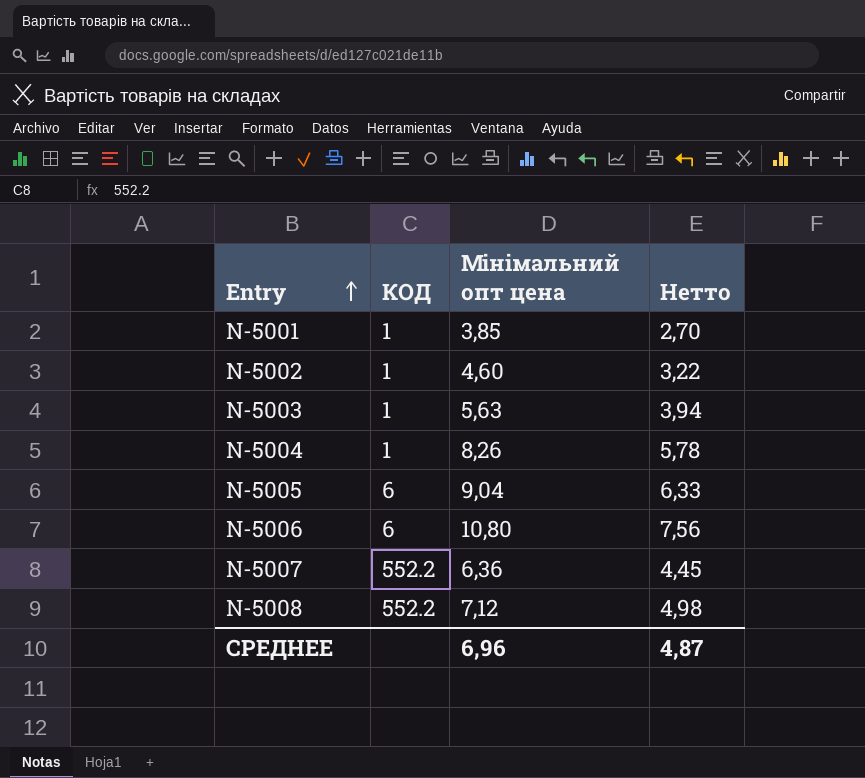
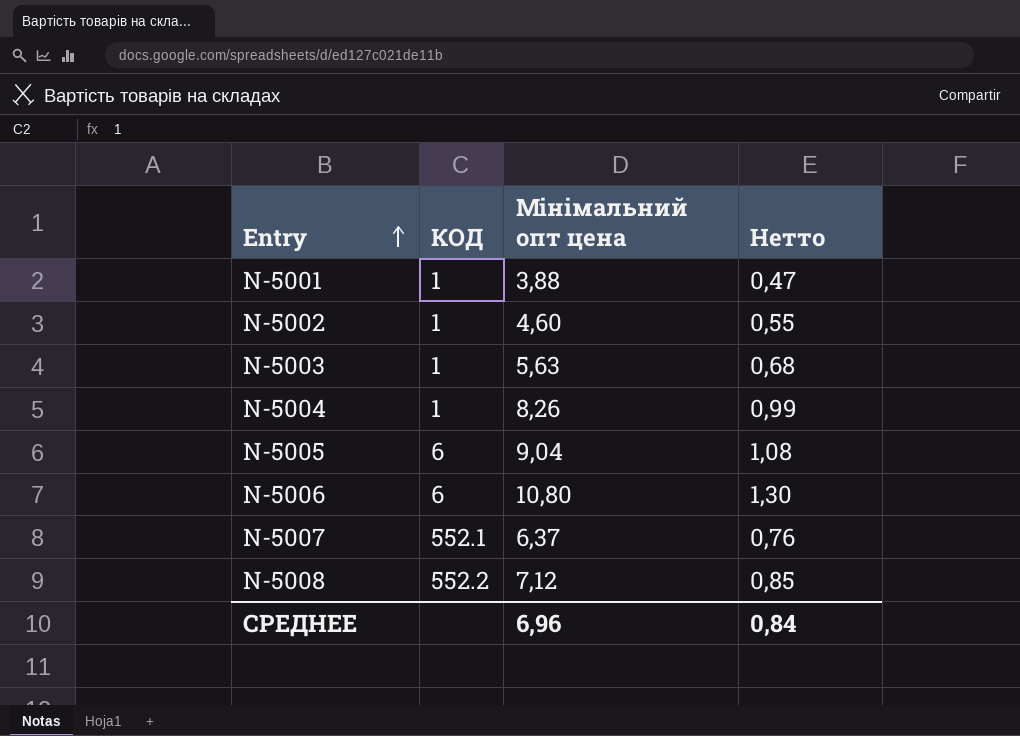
column Нетто | formula: [Мінімальний опт цена] * 0,7 -> [Мінімальний опт цена] * 0,12
N-5001 | Мінімальний опт цена: 3,85 -> 3,88
N-5007 | КОД: 552.2 -> 552.1
N-5007 | Мінімальний опт цена: 6,36 -> 6,37
СРЕДНЕЕ | Нетто: 4,87 -> 0,84

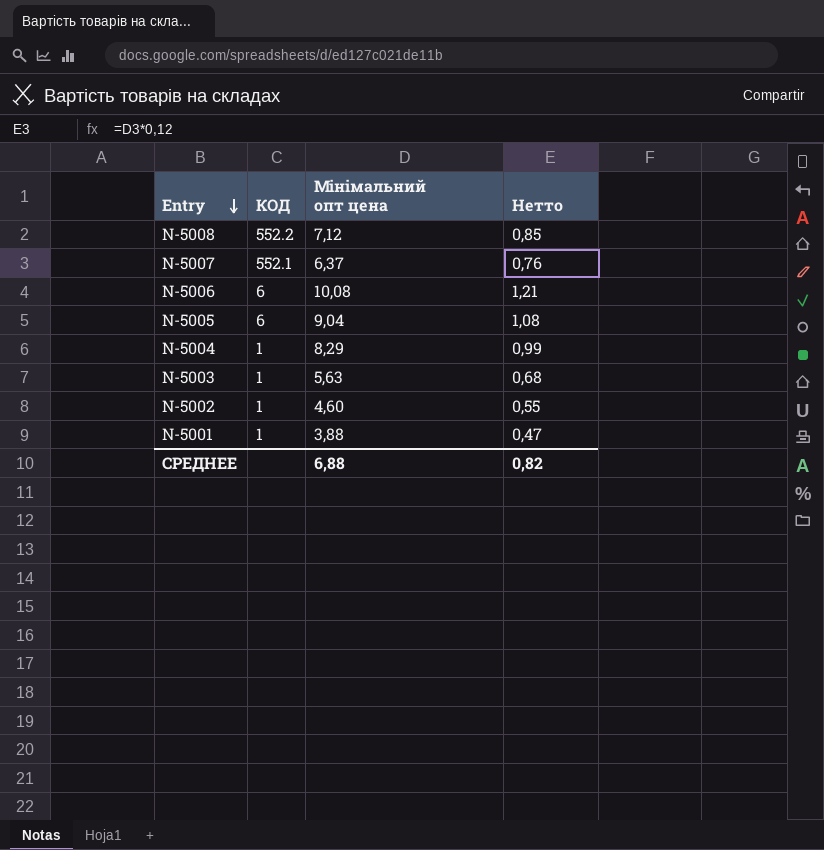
row order: Entry ascending -> Entry descending
N-5006 | Мінімальний опт цена: 10,80 -> 10,08
N-5006 | Нетто: 1,30 -> 1,21
N-5004 | Мінімальний опт цена: 8,26 -> 8,29
СРЕДНЕЕ | Мінімальний опт цена: 6,96 -> 6,88
СРЕДНЕЕ | Нетто: 0,84 -> 0,82

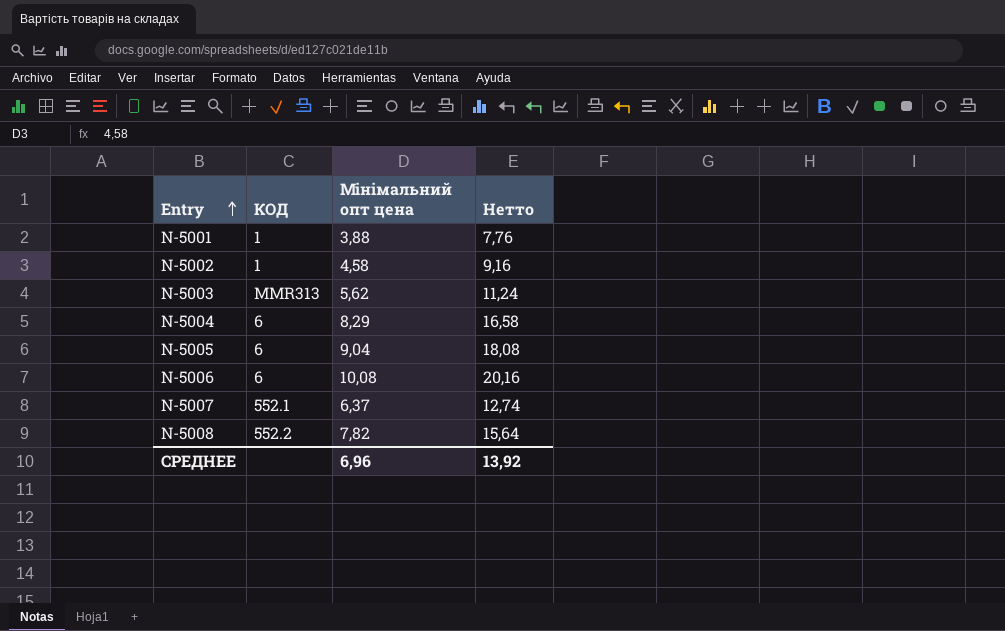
row order: Entry descending -> Entry ascending
column Нетто | formula: [Мінімальний опт цена] * 0,12 -> [Мінімальний опт цена] * 2
N-5002 | Мінімальний опт цена: 4,60 -> 4,58
N-5003 | КОД: 1 -> MMR313
N-5003 | Мінімальний опт цена: 5,63 -> 5,62
N-5004 | КОД: 1 -> 6
N-5008 | Мінімальний опт цена: 7,12 -> 7,82
СРЕДНЕЕ | Мінімальний опт цена: 6,88 -> 6,96
СРЕДНЕЕ | Нетто: 0,82 -> 13,92

